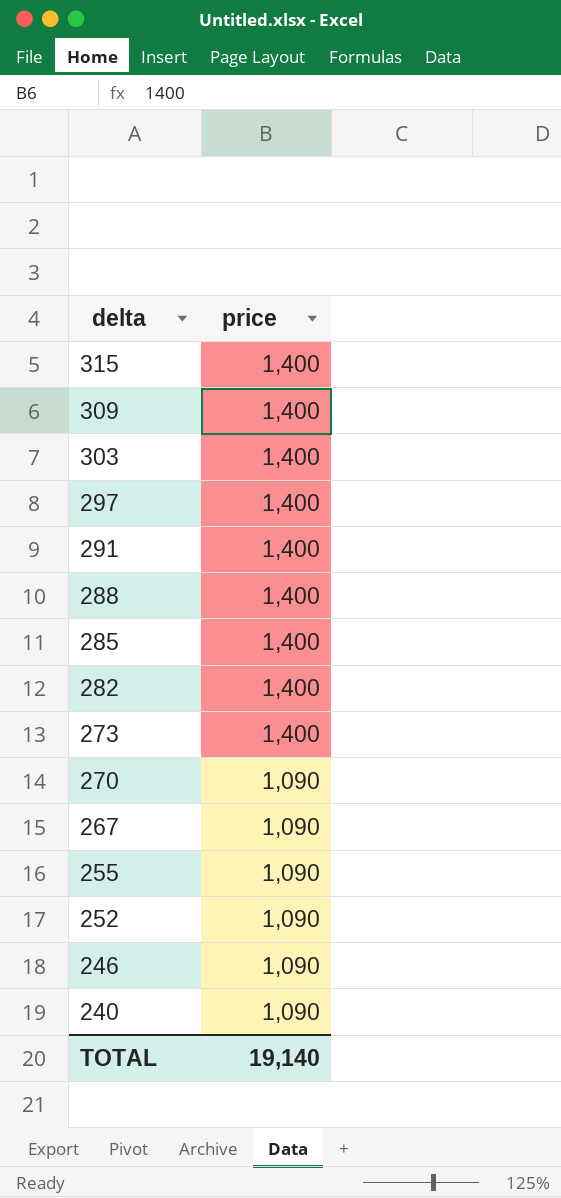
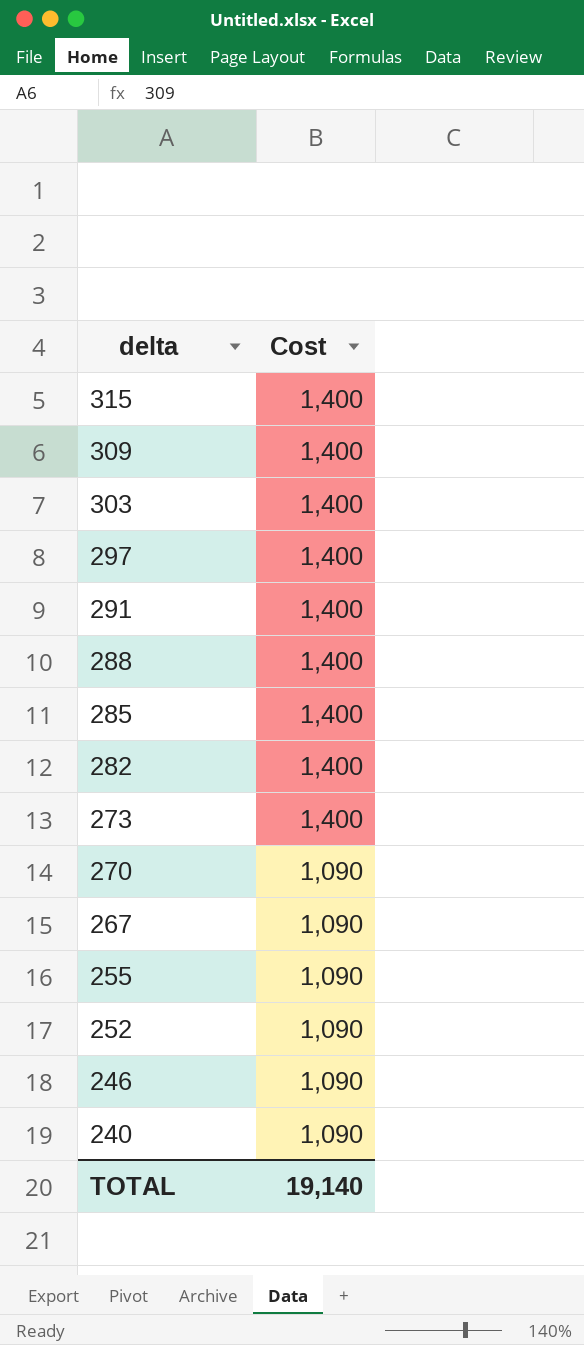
column name: price -> Cost

